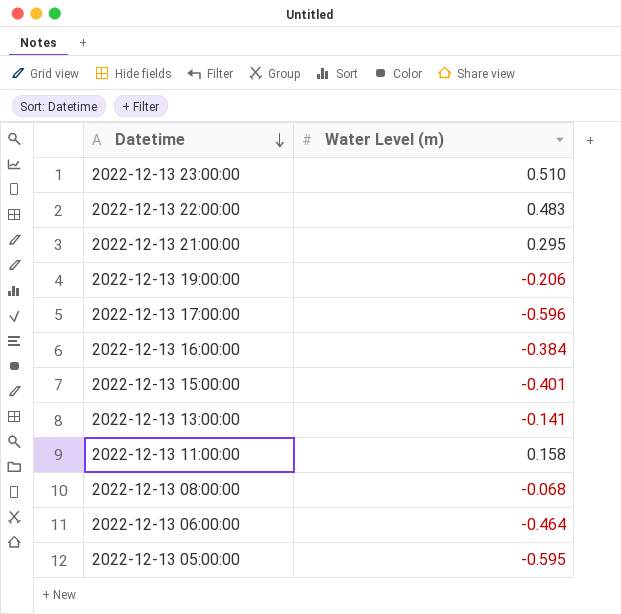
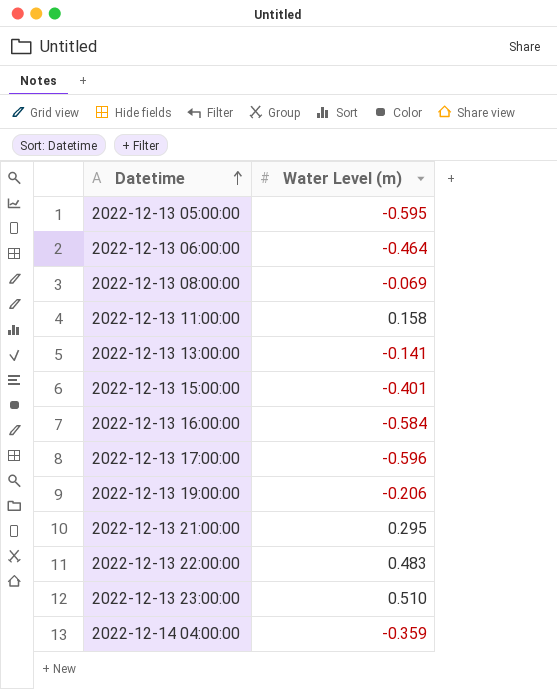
row order: Datetime descending -> Datetime ascending
2022-12-13 08:00:00 | Water Level (m): -0.068 -> -0.069
2022-12-13 16:00:00 | Water Level (m): -0.384 -> -0.584
row 2022-12-14 04:00:00: none -> -0.359

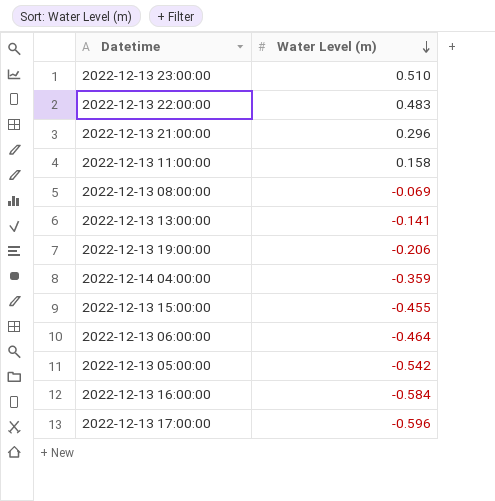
row order: Datetime ascending -> Water Level (m) descending
2022-12-13 21:00:00 | Water Level (m): 0.295 -> 0.296
2022-12-13 15:00:00 | Water Level (m): -0.401 -> -0.455
2022-12-13 05:00:00 | Water Level (m): -0.595 -> -0.542

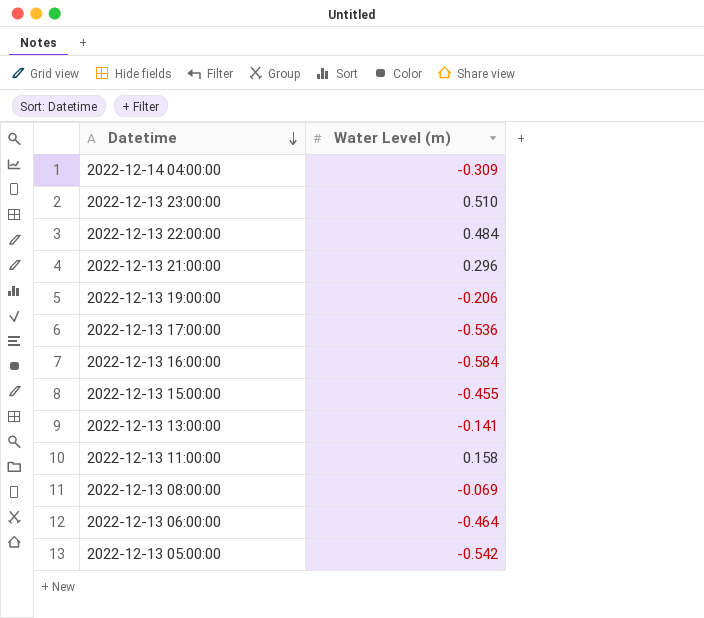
row order: Water Level (m) descending -> Datetime descending
2022-12-14 04:00:00 | Water Level (m): -0.359 -> -0.309
2022-12-13 22:00:00 | Water Level (m): 0.483 -> 0.484
2022-12-13 17:00:00 | Water Level (m): -0.596 -> -0.536

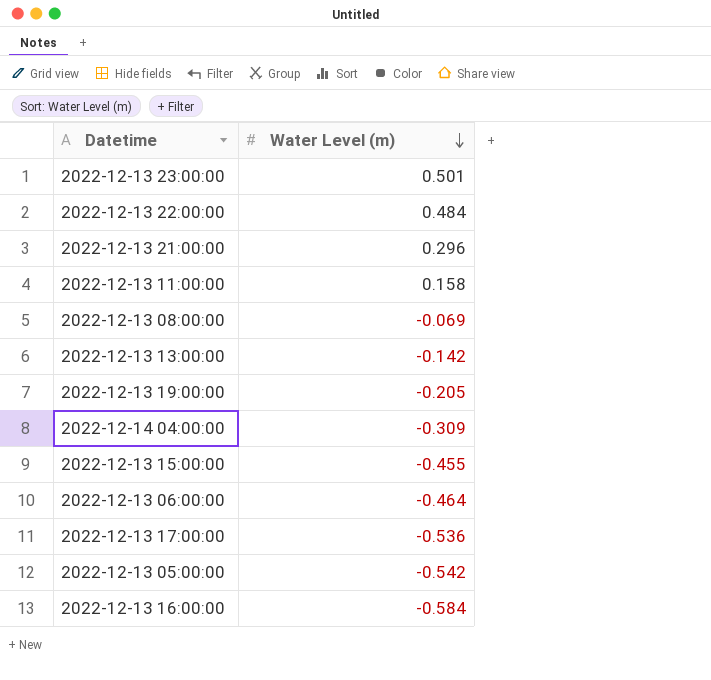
row order: Datetime descending -> Water Level (m) descending
2022-12-13 23:00:00 | Water Level (m): 0.510 -> 0.501
2022-12-13 13:00:00 | Water Level (m): -0.141 -> -0.142
2022-12-13 19:00:00 | Water Level (m): -0.206 -> -0.205

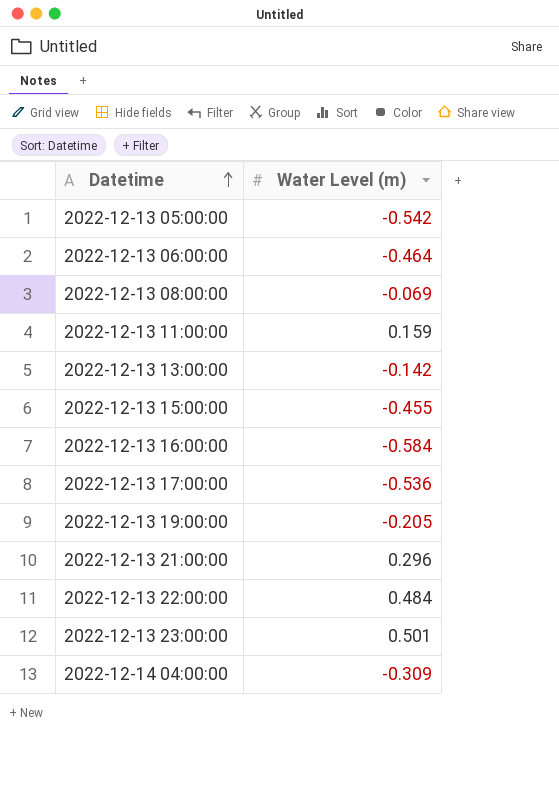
row order: Water Level (m) descending -> Datetime ascending
2022-12-13 11:00:00 | Water Level (m): 0.158 -> 0.159

